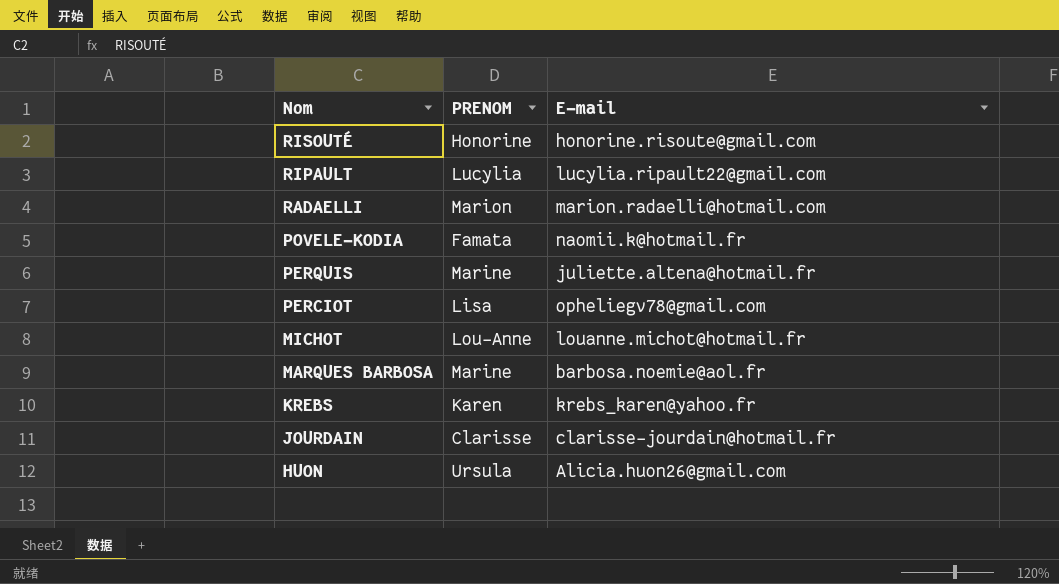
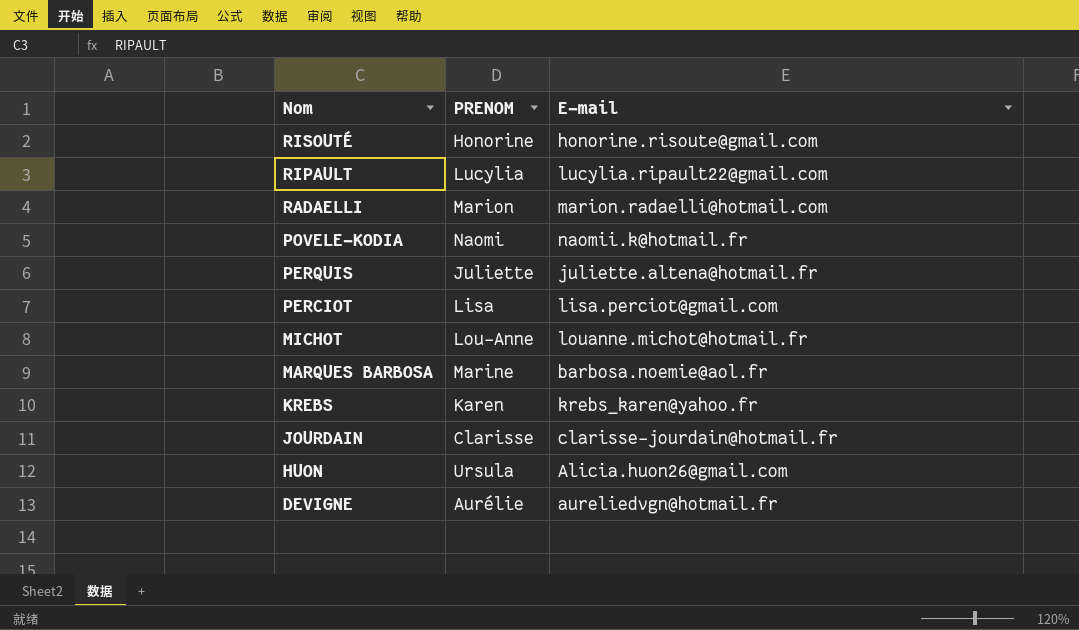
POVELE-KODIA | PRENOM: Famata -> Naomi
PERQUIS | PRENOM: Marine -> Juliette
PERCIOT | E-mail: opheliegv78@gmail.com -> lisa.perciot@gmail.com
row DEVIGNE: none -> Aurélie | aureliedvgn@hotmail.fr

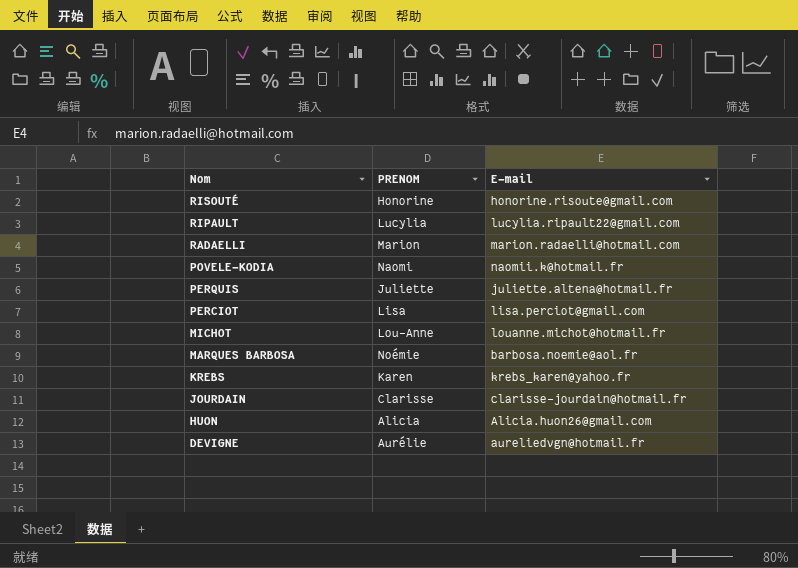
MARQUES BARBOSA | PRENOM: Marine -> Noémie
HUON | PRENOM: Ursula -> Alicia

